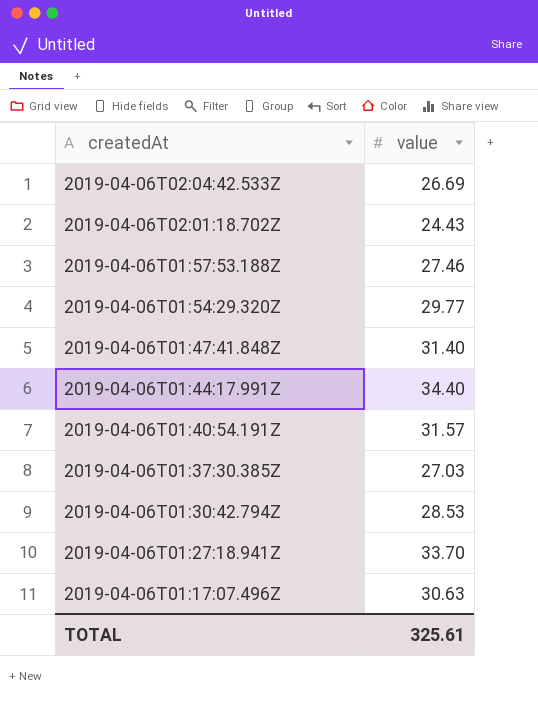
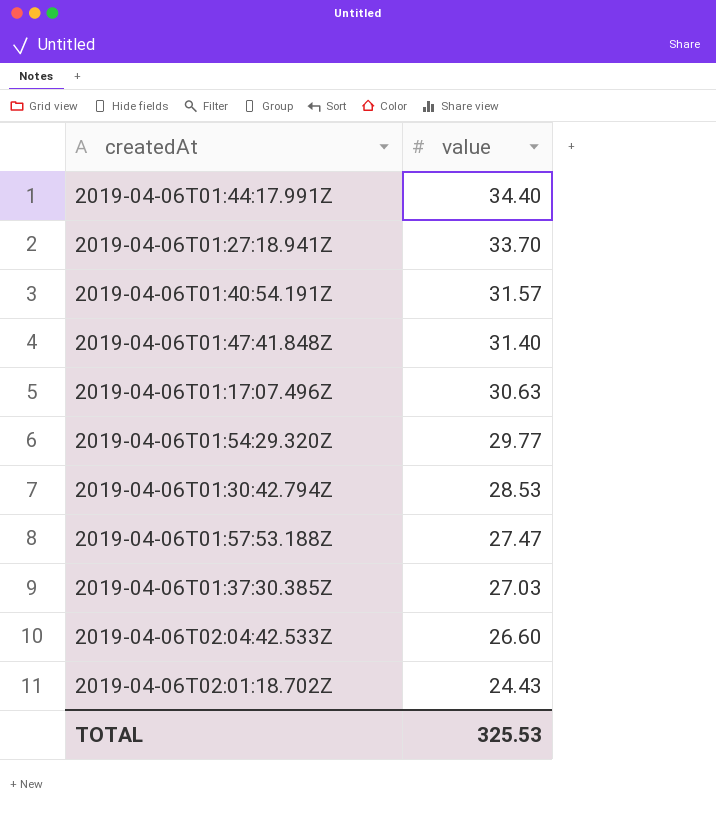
row order: createdAt descending -> value descending
2019-04-06T01:57:53.188Z | value: 27.46 -> 27.47
2019-04-06T02:04:42.533Z | value: 26.69 -> 26.60
TOTAL | value: 325.61 -> 325.53

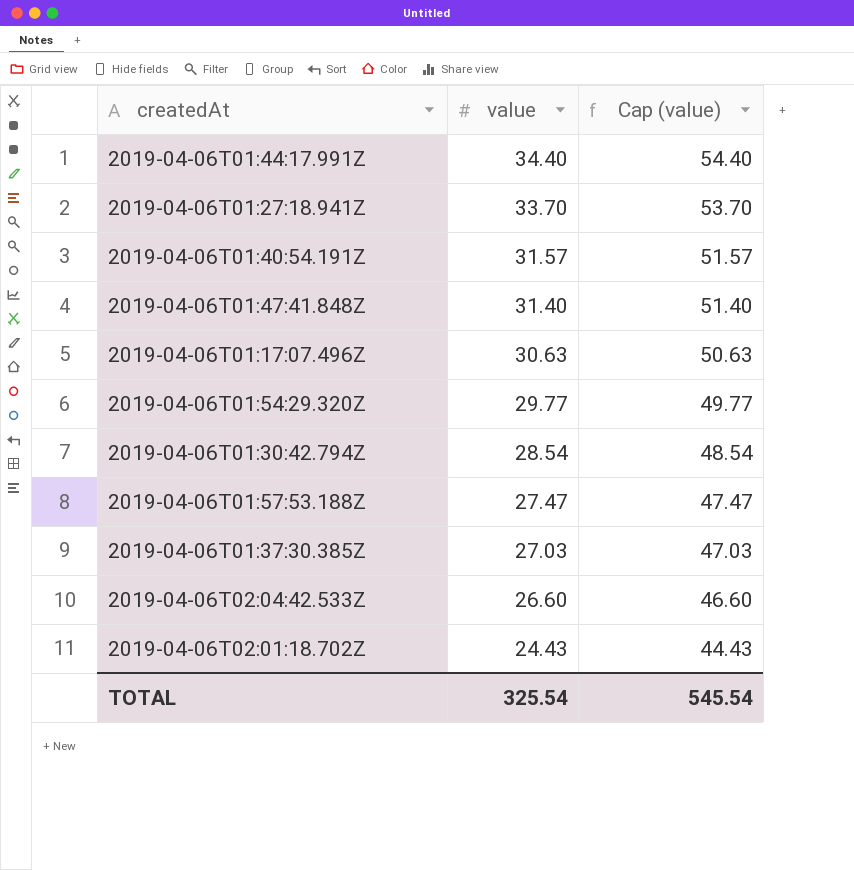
column Cap (value) | formula: none -> [value] + 20
2019-04-06T01:30:42.794Z | value: 28.53 -> 28.54
TOTAL | value: 325.53 -> 325.54

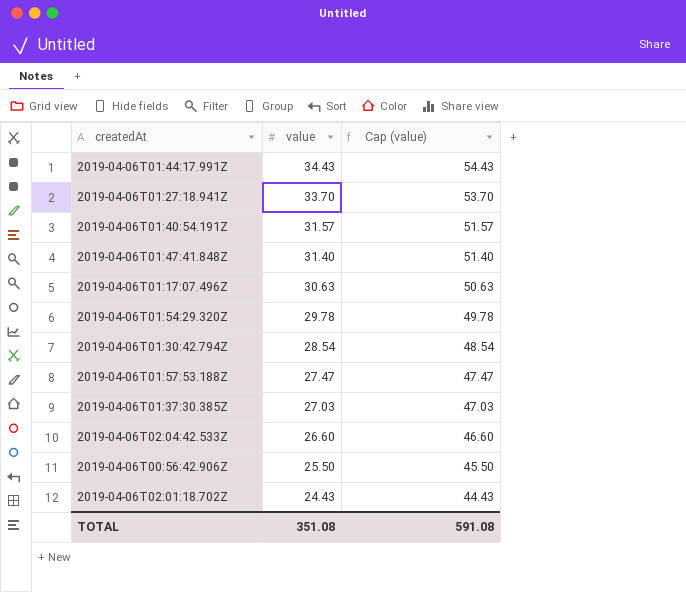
2019-04-06T01:44:17.991Z | value: 34.40 -> 34.43
2019-04-06T01:44:17.991Z | Cap (value): 54.40 -> 54.43
2019-04-06T01:54:29.320Z | value: 29.77 -> 29.78
2019-04-06T01:54:29.320Z | Cap (value): 49.77 -> 49.78
row 2019-04-06T00:56:42.906Z: none -> 25.50 | 45.50
TOTAL | value: 325.54 -> 351.08
TOTAL | Cap (value): 545.54 -> 591.08

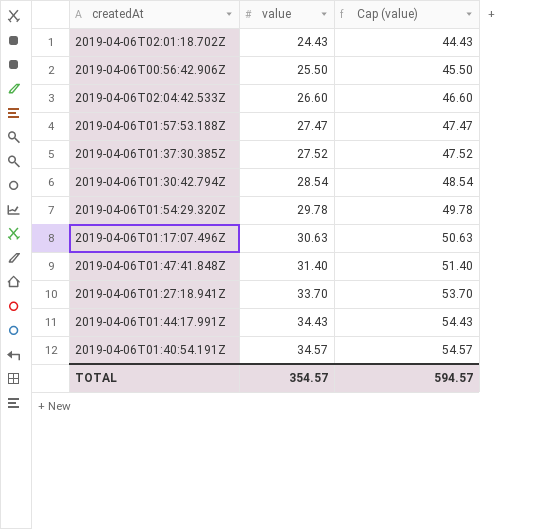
row order: value descending -> value ascending
2019-04-06T01:37:30.385Z | value: 27.03 -> 27.52
2019-04-06T01:37:30.385Z | Cap (value): 47.03 -> 47.52
2019-04-06T01:40:54.191Z | value: 31.57 -> 34.57
2019-04-06T01:40:54.191Z | Cap (value): 51.57 -> 54.57
TOTAL | value: 351.08 -> 354.57
TOTAL | Cap (value): 591.08 -> 594.57

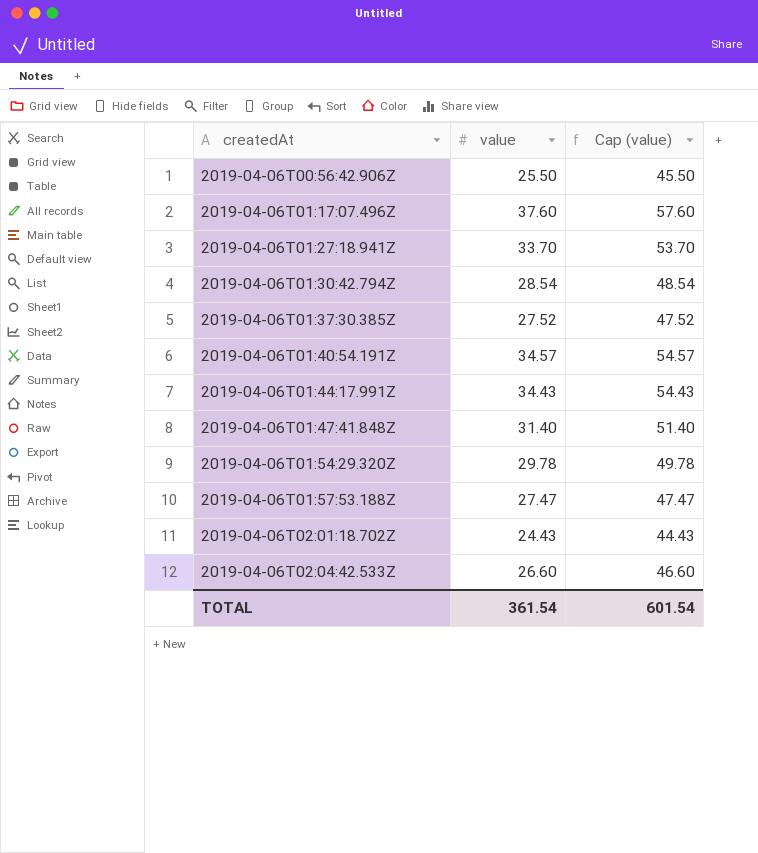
row order: value ascending -> createdAt ascending
2019-04-06T01:17:07.496Z | value: 30.63 -> 37.60
2019-04-06T01:17:07.496Z | Cap (value): 50.63 -> 57.60
TOTAL | value: 354.57 -> 361.54
TOTAL | Cap (value): 594.57 -> 601.54

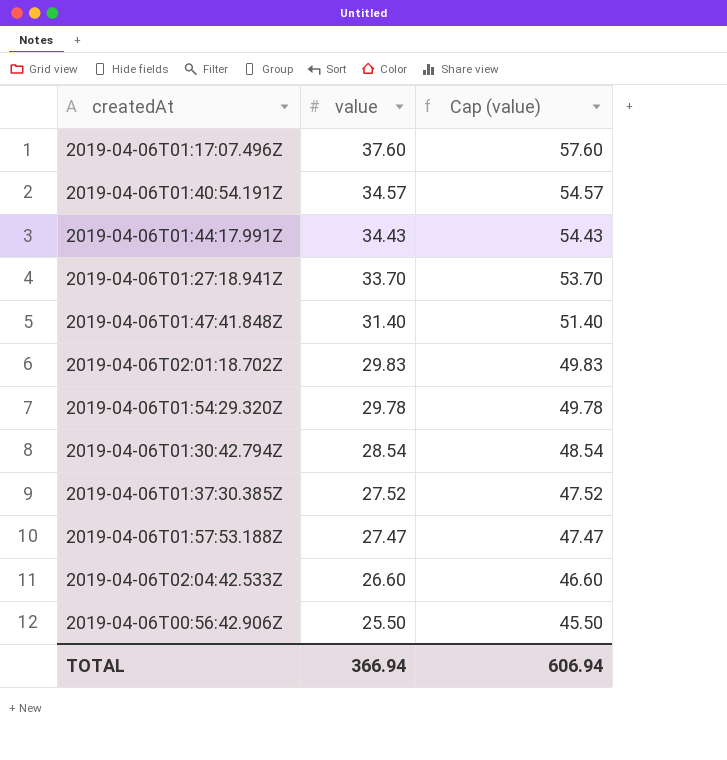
row order: createdAt ascending -> value descending
2019-04-06T02:01:18.702Z | value: 24.43 -> 29.83
2019-04-06T02:01:18.702Z | Cap (value): 44.43 -> 49.83
TOTAL | value: 361.54 -> 366.94
TOTAL | Cap (value): 601.54 -> 606.94

